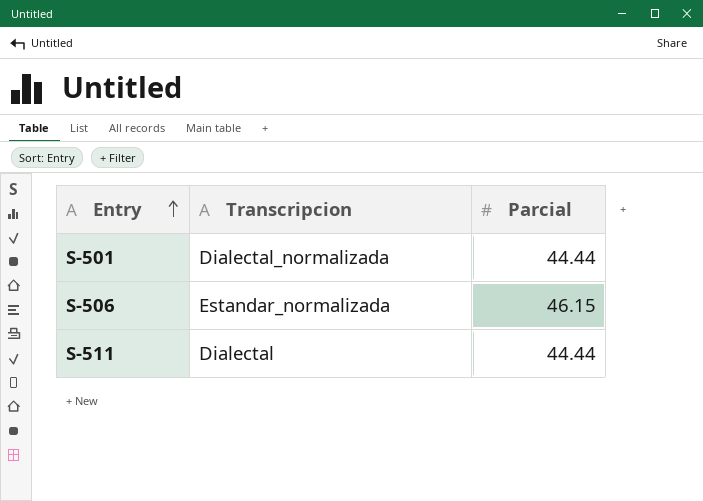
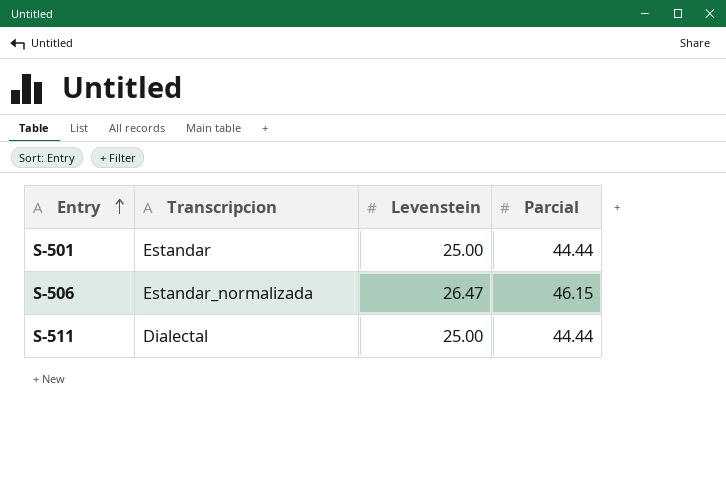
column Levenstein | position: none -> 3
S-501 | Transcripcion: Dialectal_normalizada -> Estandar

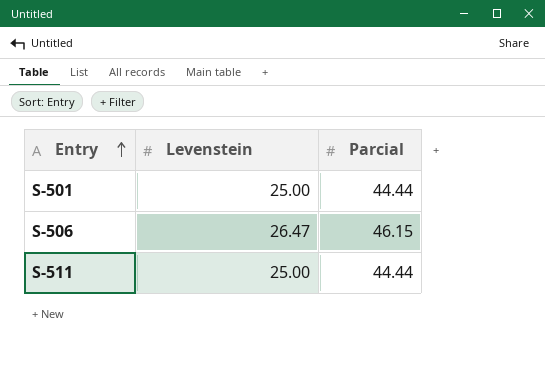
column Transcripcion | position: 2 -> none

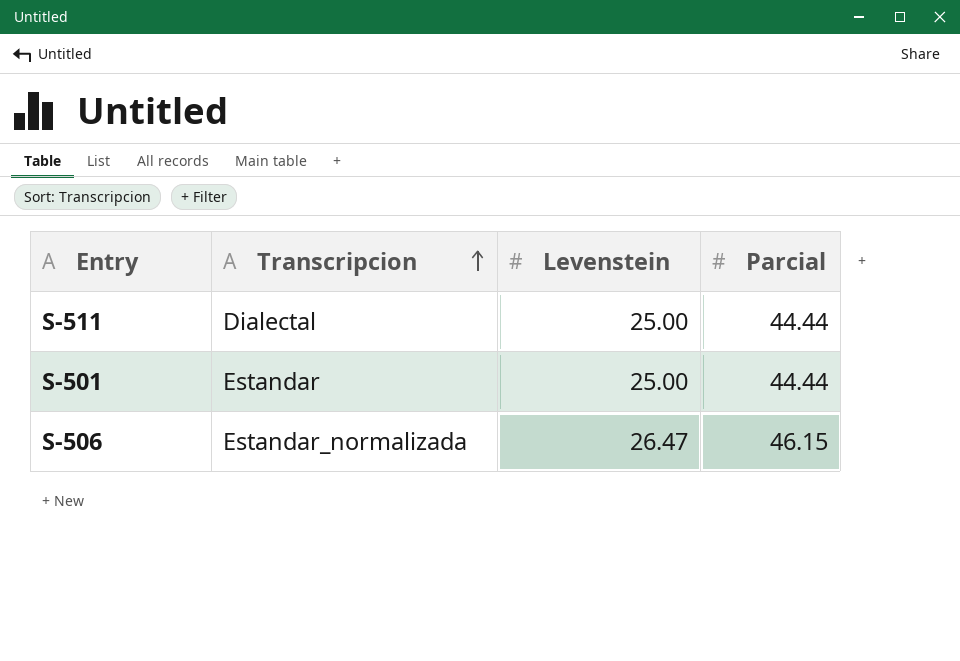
row order: Entry ascending -> Transcripcion ascending
column Transcripcion | position: none -> 2

